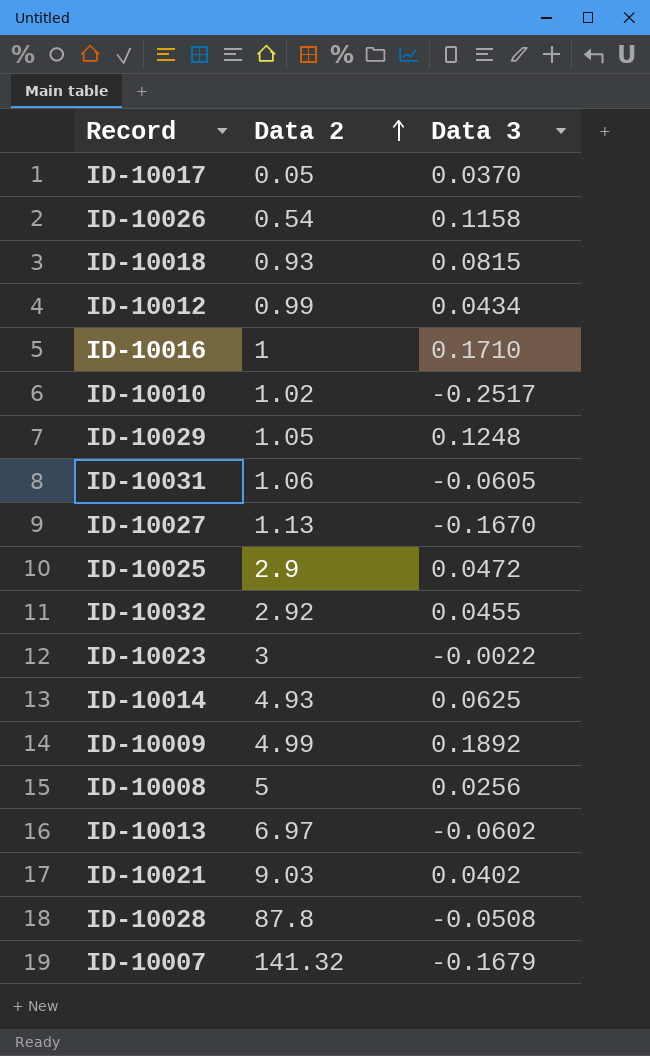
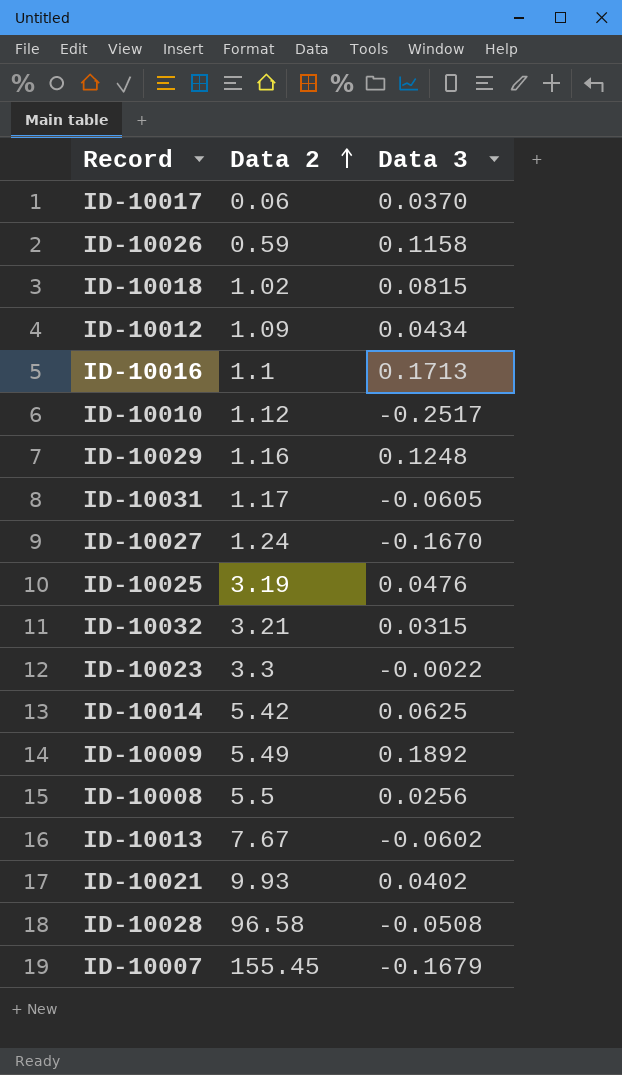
ID-10017 | Data 2: 0.05 -> 0.06
ID-10026 | Data 2: 0.54 -> 0.59
ID-10018 | Data 2: 0.93 -> 1.02
ID-10012 | Data 2: 0.99 -> 1.09
ID-10016 | Data 2: 1 -> 1.1
ID-10016 | Data 3: 0.1710 -> 0.1713
ID-10010 | Data 2: 1.02 -> 1.12
ID-10029 | Data 2: 1.05 -> 1.16
ID-10031 | Data 2: 1.06 -> 1.17
ID-10027 | Data 2: 1.13 -> 1.24
ID-10025 | Data 2: 2.9 -> 3.19
ID-10025 | Data 3: 0.0472 -> 0.0476
ID-10032 | Data 2: 2.92 -> 3.21
ID-10032 | Data 3: 0.0455 -> 0.0315
ID-10023 | Data 2: 3 -> 3.3
ID-10014 | Data 2: 4.93 -> 5.42
ID-10009 | Data 2: 4.99 -> 5.49
ID-10008 | Data 2: 5 -> 5.5
ID-10013 | Data 2: 6.97 -> 7.67
ID-10021 | Data 2: 9.03 -> 9.93
ID-10028 | Data 2: 87.8 -> 96.58
ID-10007 | Data 2: 141.32 -> 155.45

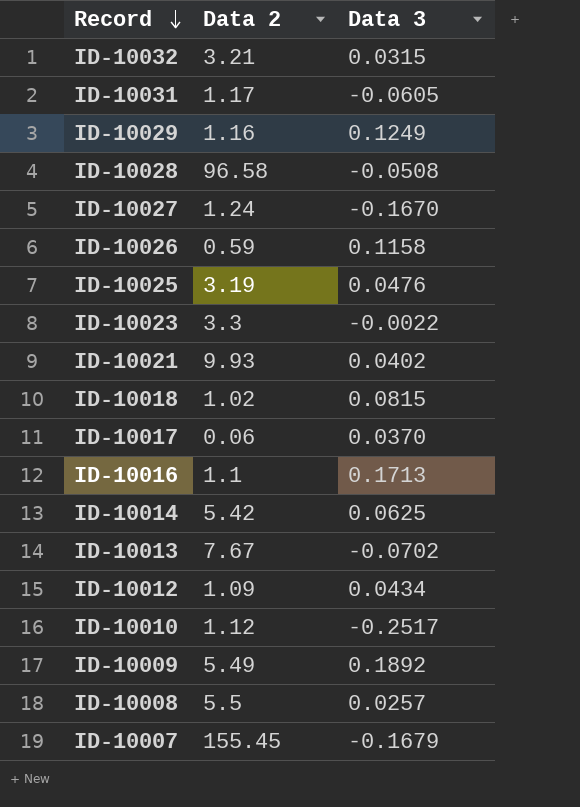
row order: Data 2 ascending -> Record descending
ID-10029 | Data 3: 0.1248 -> 0.1249
ID-10013 | Data 3: -0.0602 -> -0.0702
ID-10008 | Data 3: 0.0256 -> 0.0257

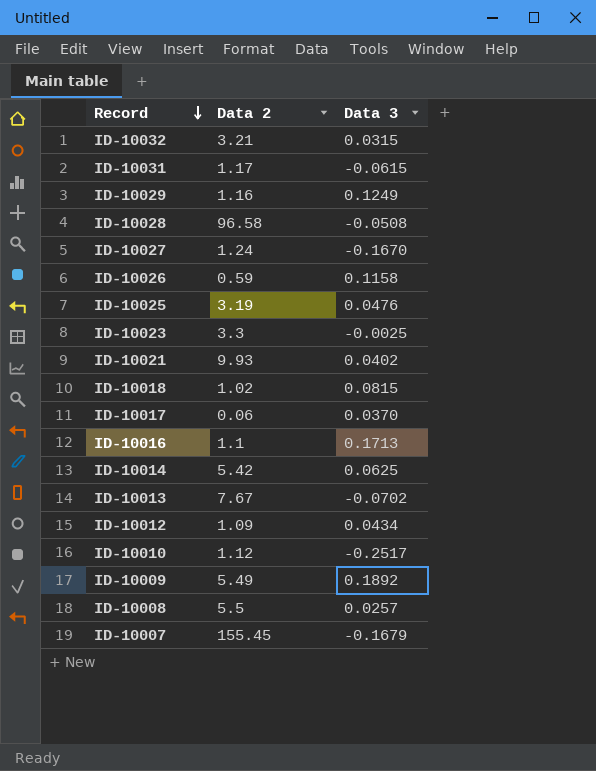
ID-10031 | Data 3: -0.0605 -> -0.0615
ID-10023 | Data 3: -0.0022 -> -0.0025

